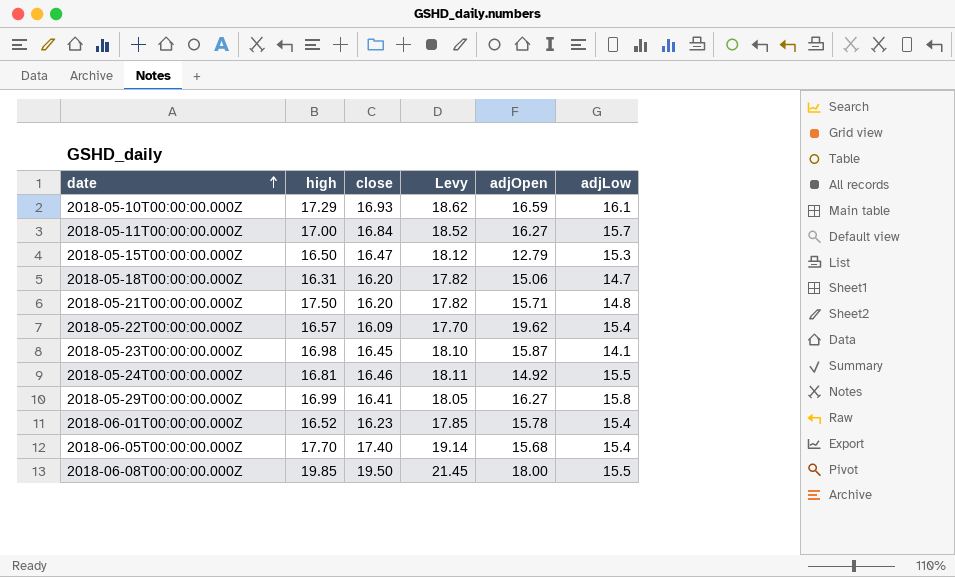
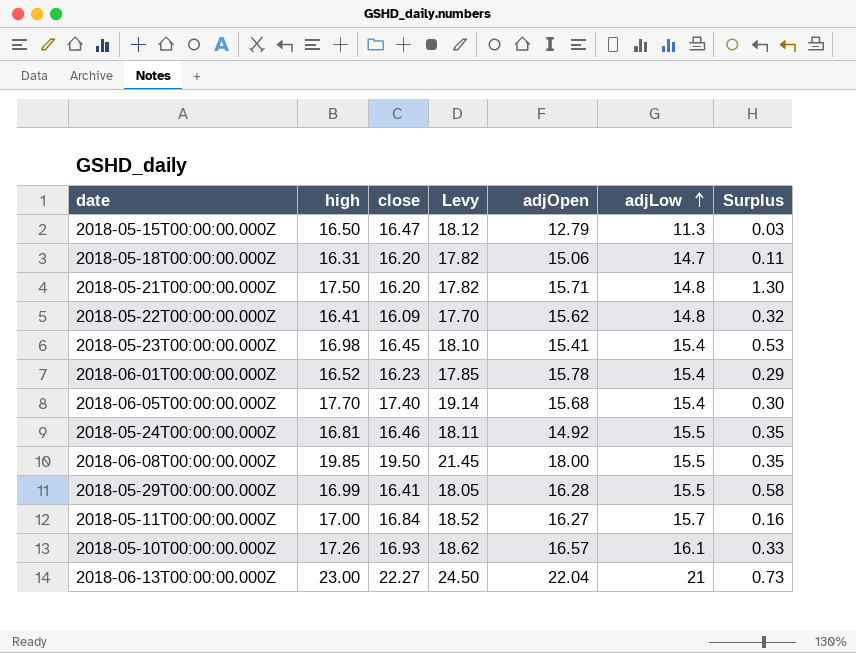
row order: date ascending -> adjLow ascending
column Surplus | formula: none -> [high] - [close]
2018-05-15T00:00:00.000Z | adjLow: 15.3 -> 11.3
2018-05-22T00:00:00.000Z | high: 16.57 -> 16.41
2018-05-22T00:00:00.000Z | adjOpen: 19.62 -> 15.62
2018-05-22T00:00:00.000Z | adjLow: 15.4 -> 14.8
2018-05-23T00:00:00.000Z | adjOpen: 15.87 -> 15.41
2018-05-23T00:00:00.000Z | adjLow: 14.1 -> 15.4
2018-05-29T00:00:00.000Z | adjOpen: 16.27 -> 16.28
2018-05-29T00:00:00.000Z | adjLow: 15.8 -> 15.5
2018-05-10T00:00:00.000Z | high: 17.29 -> 17.26
2018-05-10T00:00:00.000Z | adjOpen: 16.59 -> 16.57
row 2018-06-13T00:00:00.000Z: none -> 23.00 | 22.27 | 24.50 | 22.04 | 21 | 0.73

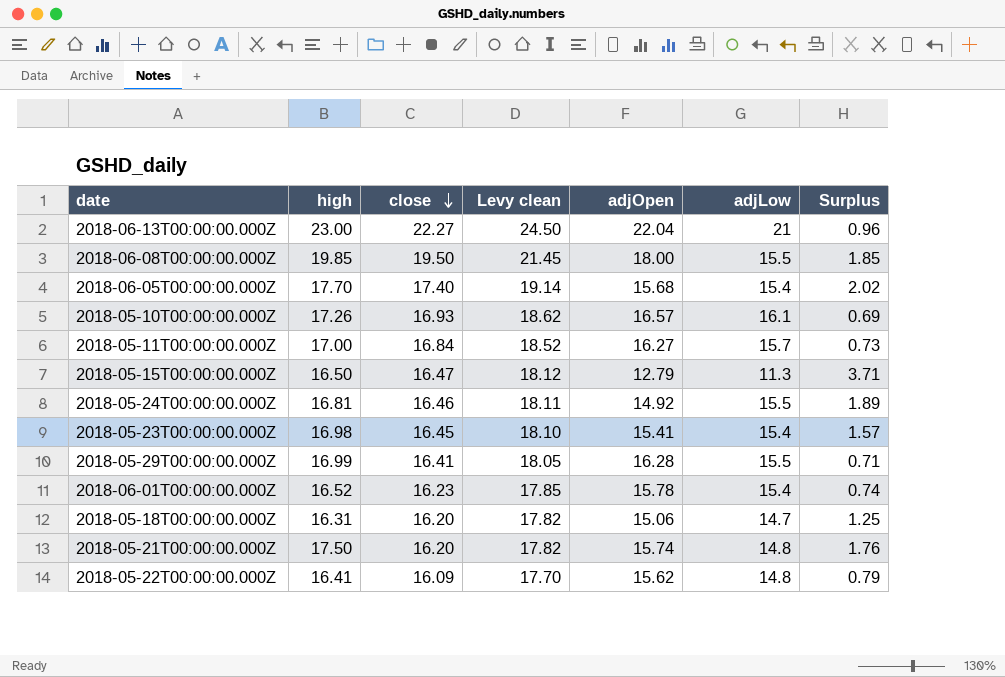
row order: adjLow ascending -> close descending
column name: Levy -> Levy clean
column Surplus | formula: [high] - [close] -> [high] - [adjOpen]
2018-05-21T00:00:00.000Z | adjOpen: 15.71 -> 15.74

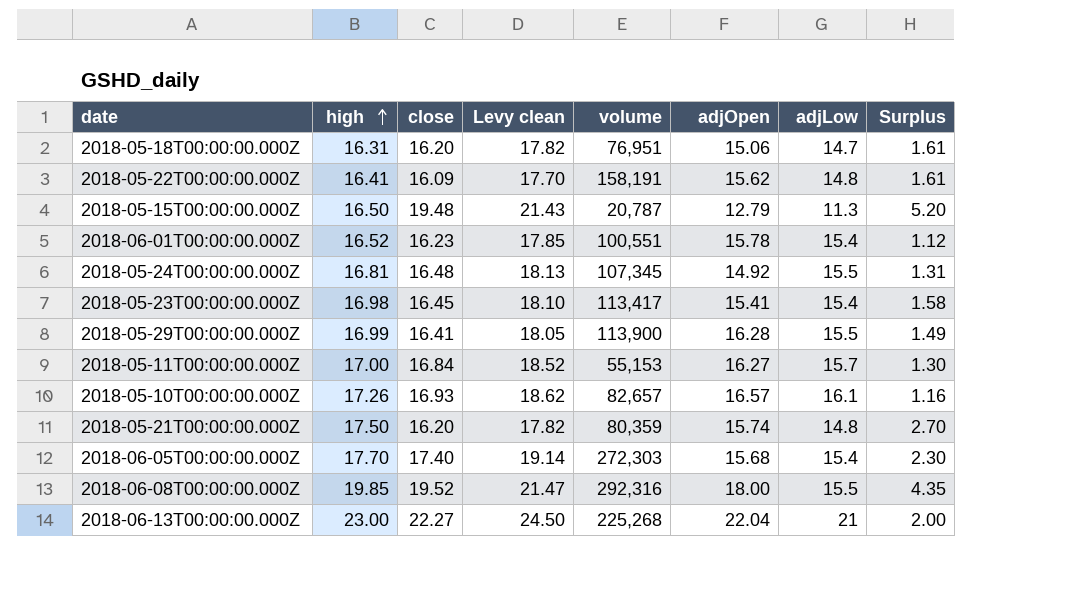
row order: close descending -> high ascending
column volume | position: none -> 5
column Surplus | formula: [high] - [adjOpen] -> [high] - [adjLow]
2018-05-15T00:00:00.000Z | close: 16.47 -> 19.48
2018-05-15T00:00:00.000Z | Levy clean: 18.12 -> 21.43
2018-05-24T00:00:00.000Z | close: 16.46 -> 16.48
2018-05-24T00:00:00.000Z | Levy clean: 18.11 -> 18.13
2018-06-08T00:00:00.000Z | close: 19.50 -> 19.52
2018-06-08T00:00:00.000Z | Levy clean: 21.45 -> 21.47

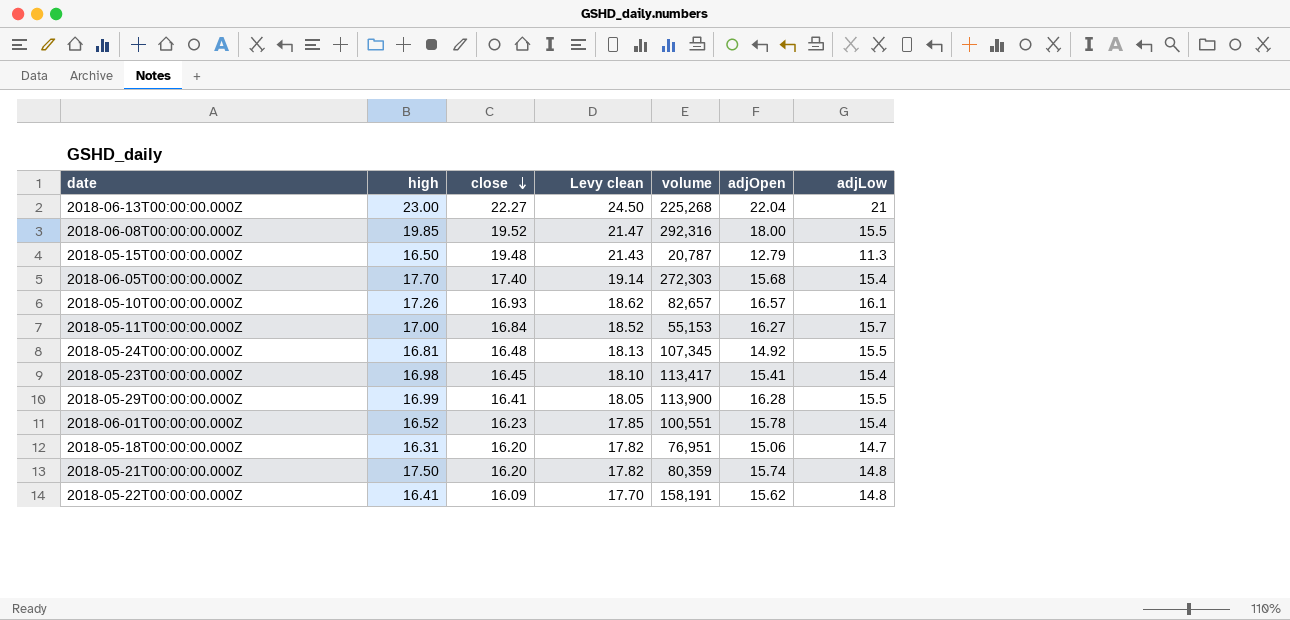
row order: high ascending -> close descending
column Surplus | formula: [high] - [adjLow] -> none

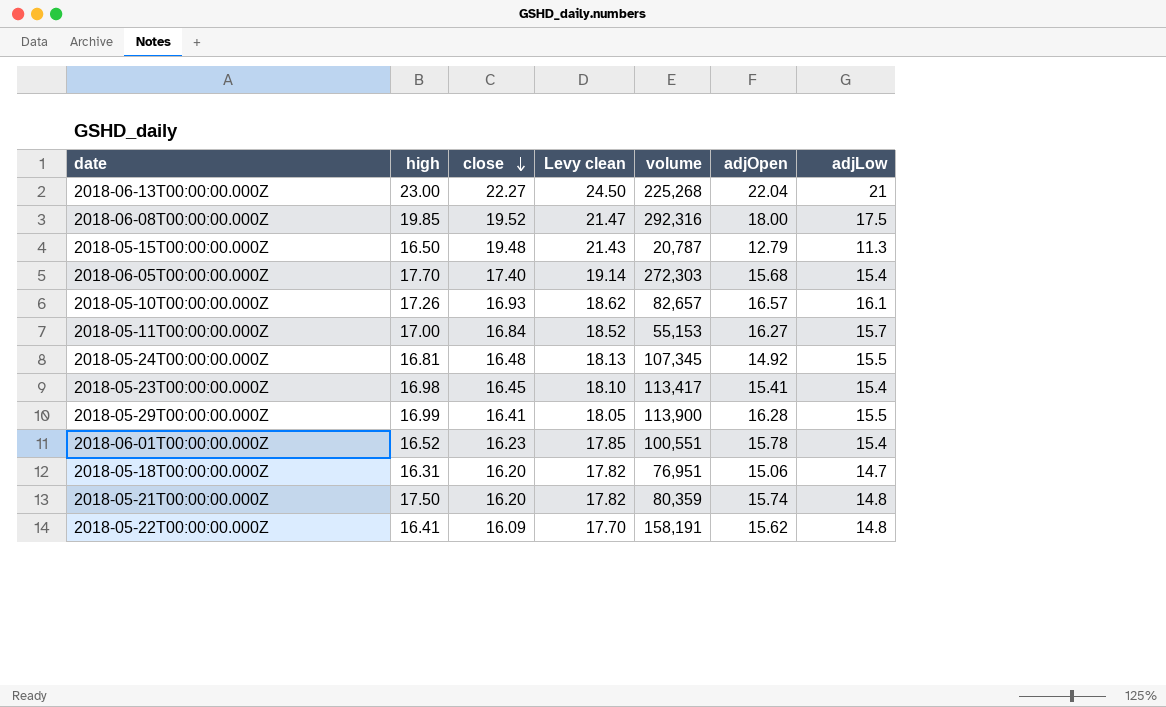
2018-06-08T00:00:00.000Z | adjLow: 15.5 -> 17.5

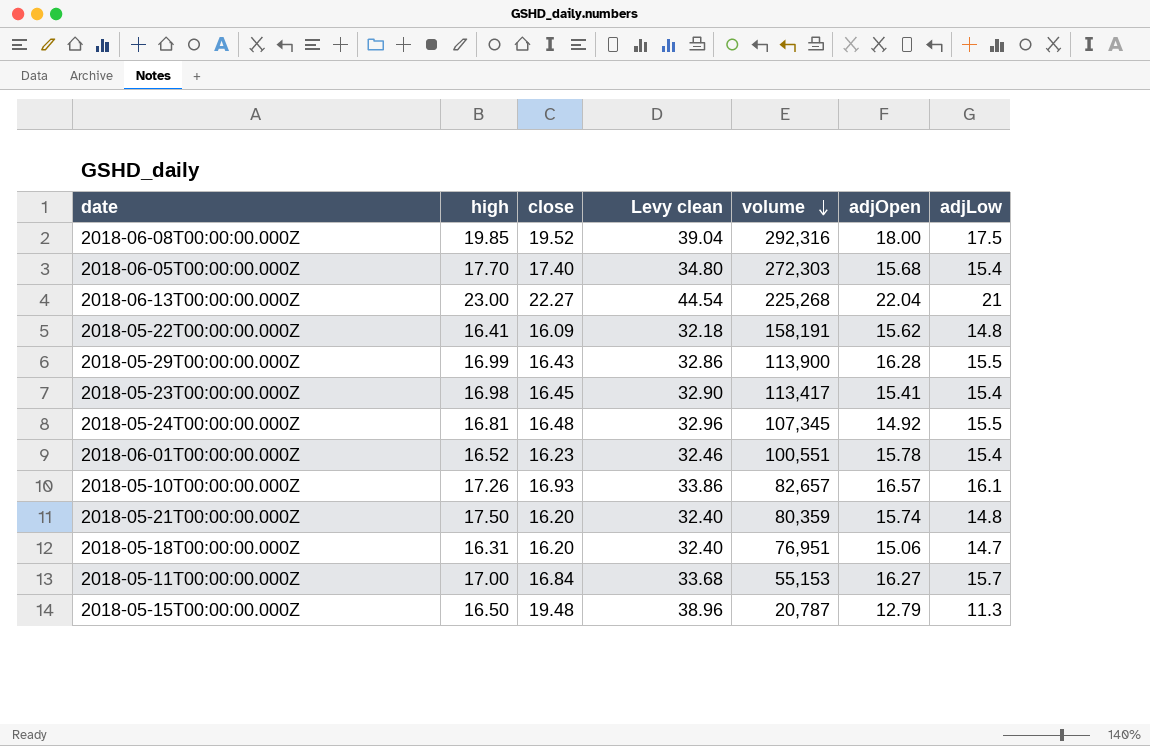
row order: close descending -> volume descending
column Levy clean | formula: [close] * 1.1 -> [close] * 2
2018-05-29T00:00:00.000Z | close: 16.41 -> 16.43

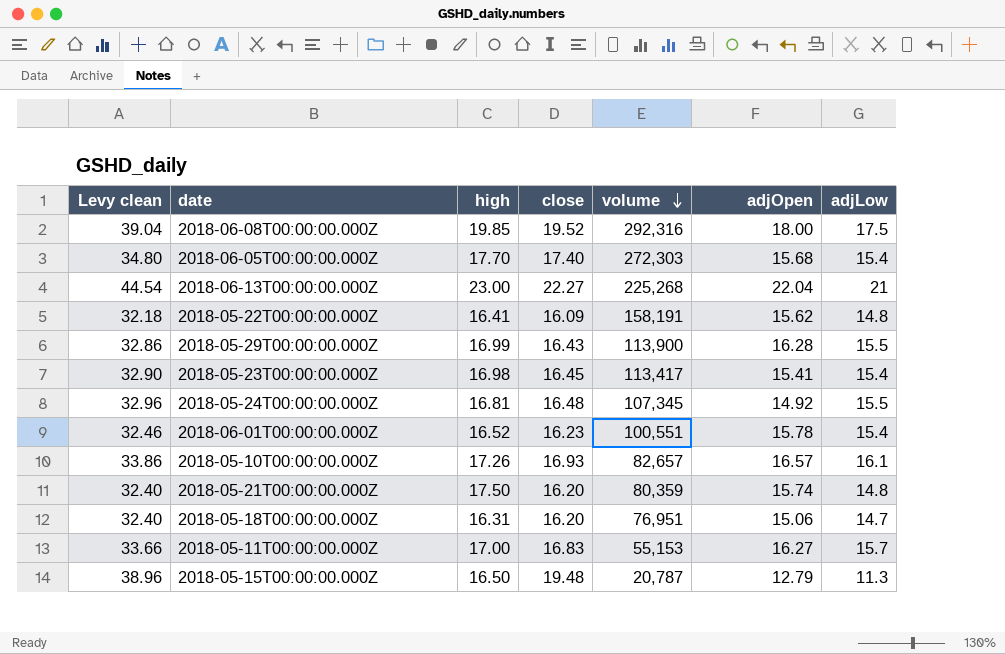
column Levy clean | position: 4 -> 1
2018-05-11T00:00:00.000Z | Levy clean: 33.68 -> 33.66
2018-05-11T00:00:00.000Z | close: 16.84 -> 16.83

